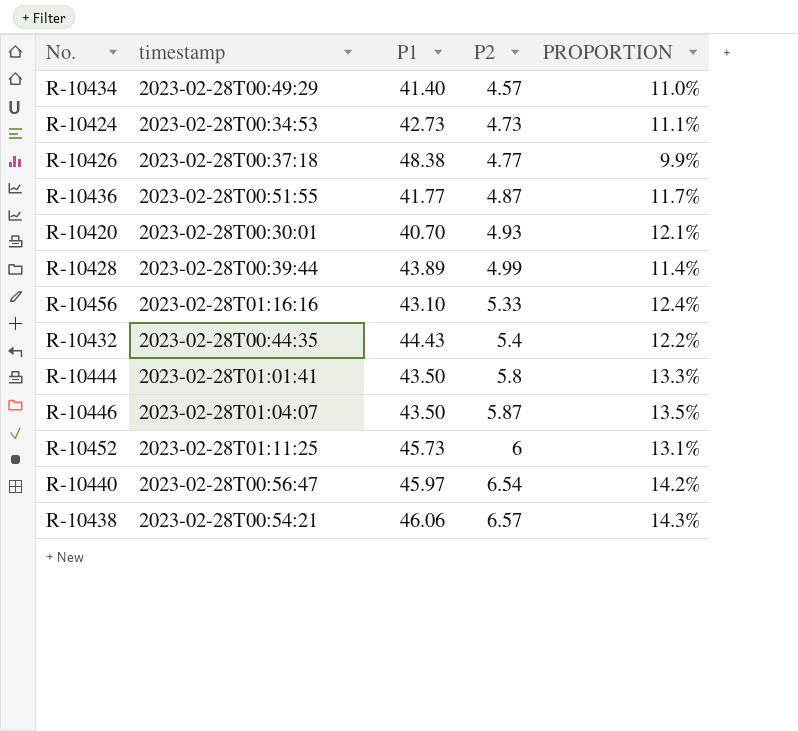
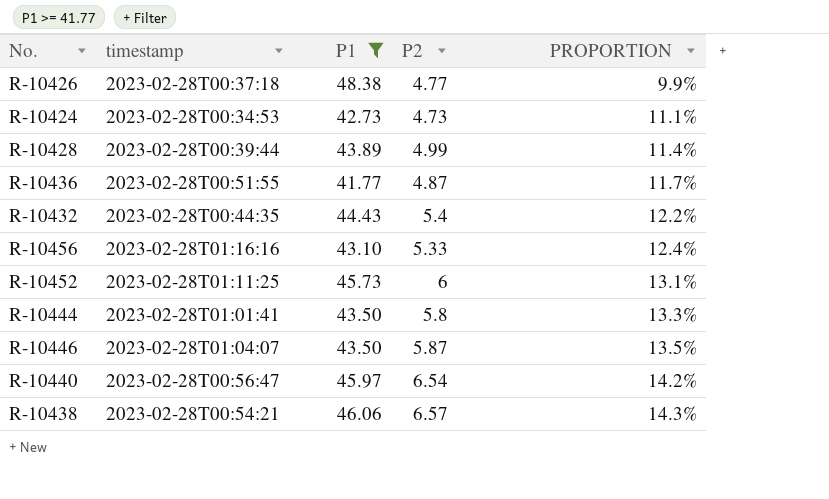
filter: none -> P1 >= 41.77
row order: P2 ascending -> PROPORTION ascending

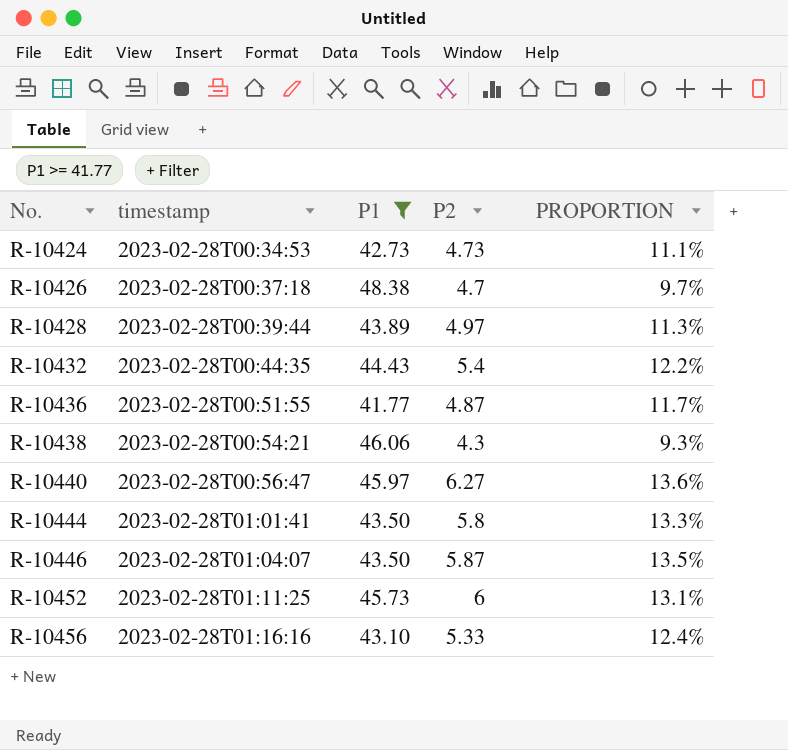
row order: PROPORTION ascending -> No. ascending
R-10426 | P2: 4.77 -> 4.7
R-10426 | PROPORTION: 9.9% -> 9.7%
R-10428 | P2: 4.99 -> 4.97
R-10428 | PROPORTION: 11.4% -> 11.3%
R-10438 | P2: 6.57 -> 4.3
R-10438 | PROPORTION: 14.3% -> 9.3%
R-10440 | P2: 6.54 -> 6.27
R-10440 | PROPORTION: 14.2% -> 13.6%

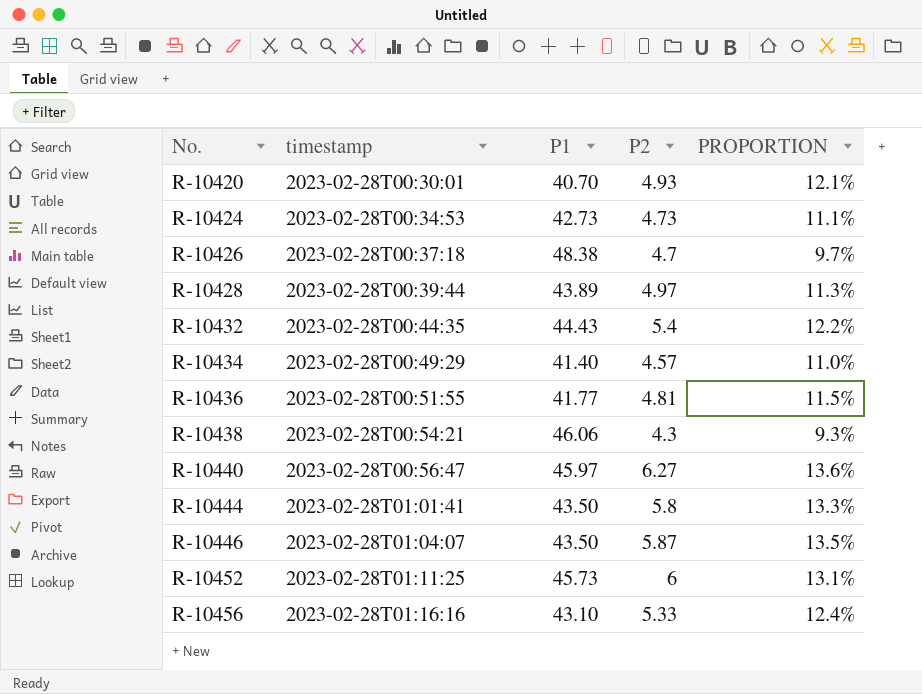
filter: P1 >= 41.77 -> none
R-10436 | P2: 4.87 -> 4.81
R-10436 | PROPORTION: 11.7% -> 11.5%

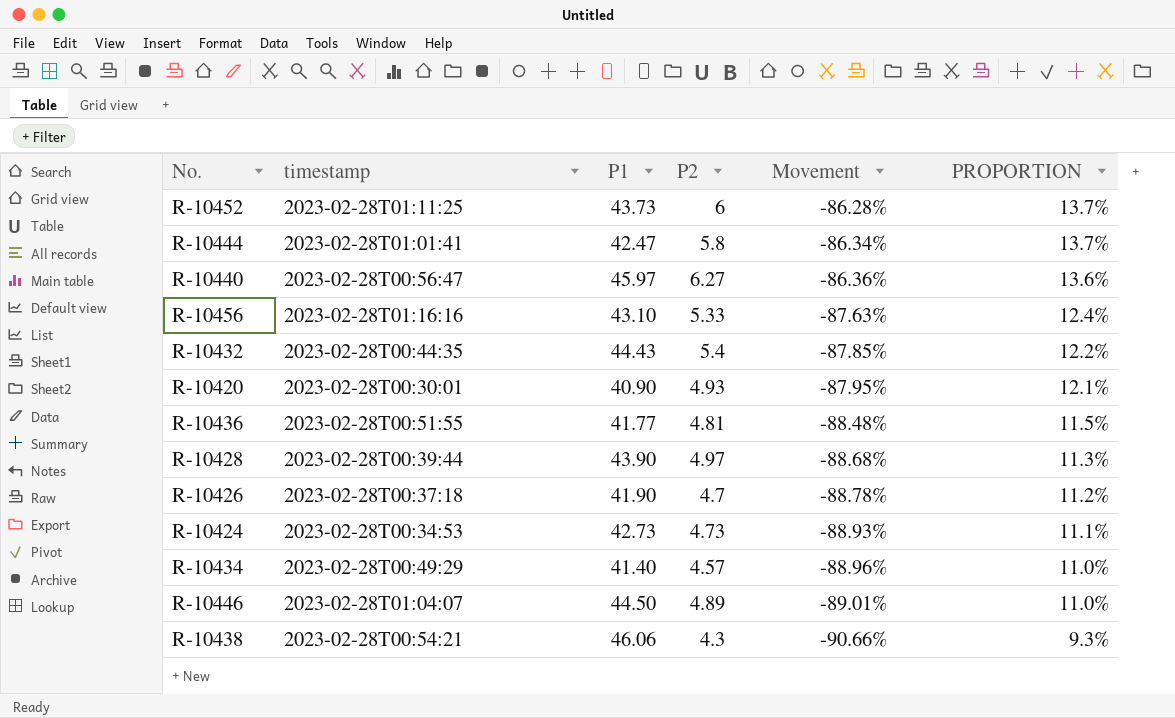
row order: No. ascending -> Movement descending
column Movement | formula: none -> ([P2] - [P1]) / [P1]
R-10452 | P1: 45.73 -> 43.73
R-10452 | PROPORTION: 13.1% -> 13.7%
R-10444 | P1: 43.50 -> 42.47
R-10444 | PROPORTION: 13.3% -> 13.7%
R-10420 | P1: 40.70 -> 40.90
R-10428 | P1: 43.89 -> 43.90
R-10426 | P1: 48.38 -> 41.90
R-10426 | PROPORTION: 9.7% -> 11.2%
R-10446 | P1: 43.50 -> 44.50
R-10446 | P2: 5.87 -> 4.89
R-10446 | PROPORTION: 13.5% -> 11.0%

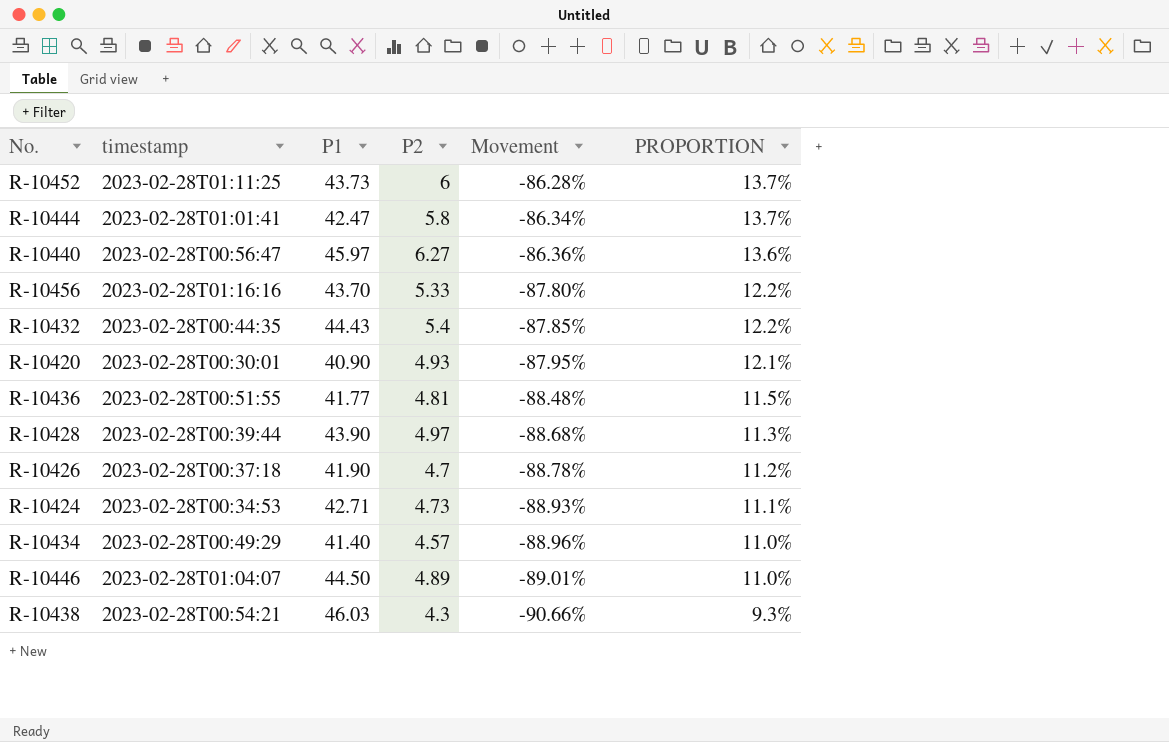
R-10456 | P1: 43.10 -> 43.70
R-10456 | Movement: -87.63% -> -87.80%
R-10456 | PROPORTION: 12.4% -> 12.2%
R-10424 | P1: 42.73 -> 42.71
R-10438 | P1: 46.06 -> 46.03

